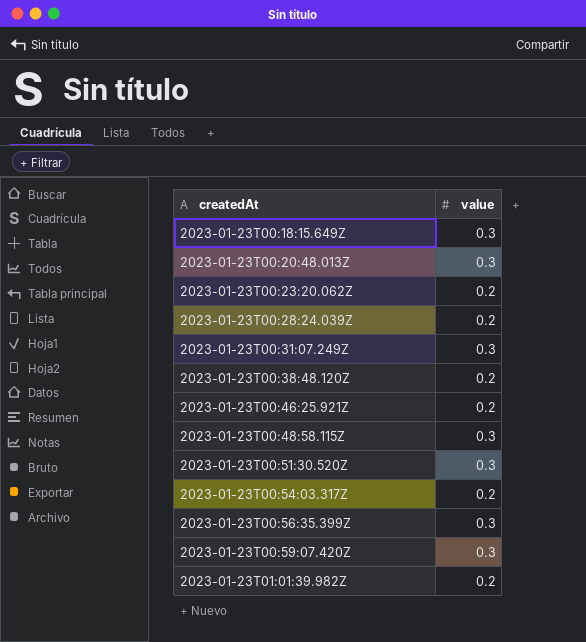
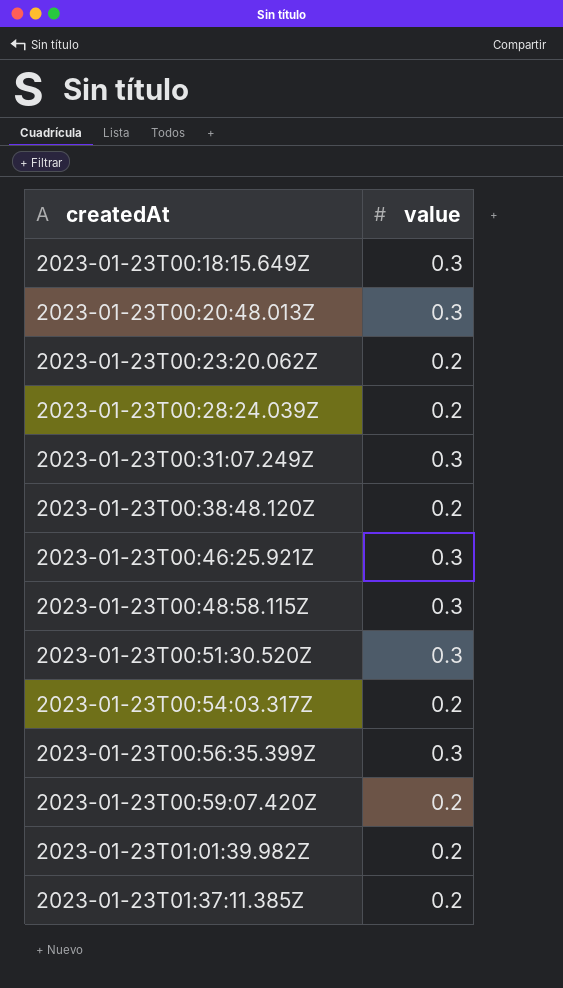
2023-01-23T00:46:25.921Z | value: 0.2 -> 0.3
2023-01-23T00:59:07.420Z | value: 0.3 -> 0.2
row 2023-01-23T01:37:11.385Z: none -> 0.2

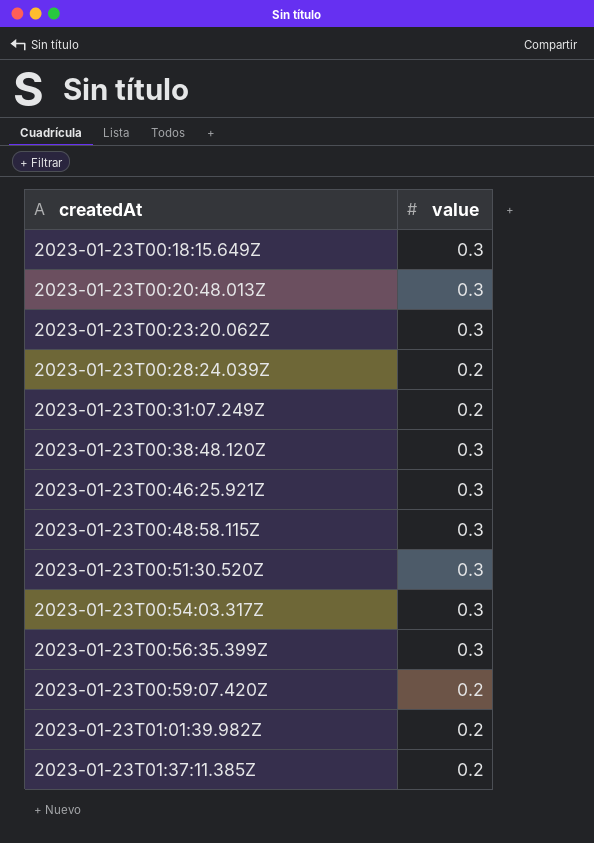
2023-01-23T00:23:20.062Z | value: 0.2 -> 0.3
2023-01-23T00:31:07.249Z | value: 0.3 -> 0.2
2023-01-23T00:38:48.120Z | value: 0.2 -> 0.3
2023-01-23T00:54:03.317Z | value: 0.2 -> 0.3

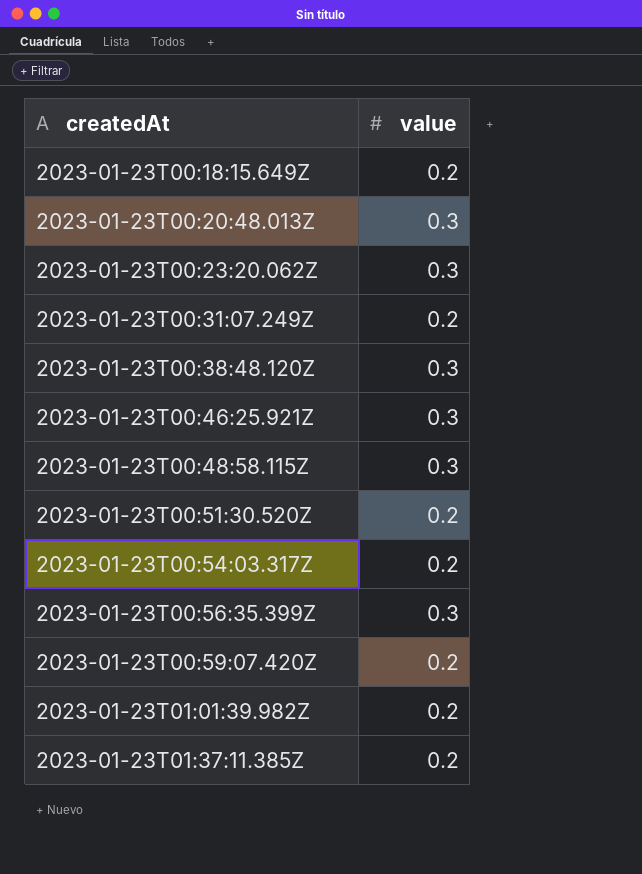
row 2023-01-23T00:28:24.039Z: 0.2 -> none
2023-01-23T00:18:15.649Z | value: 0.3 -> 0.2
2023-01-23T00:51:30.520Z | value: 0.3 -> 0.2
2023-01-23T00:54:03.317Z | value: 0.3 -> 0.2

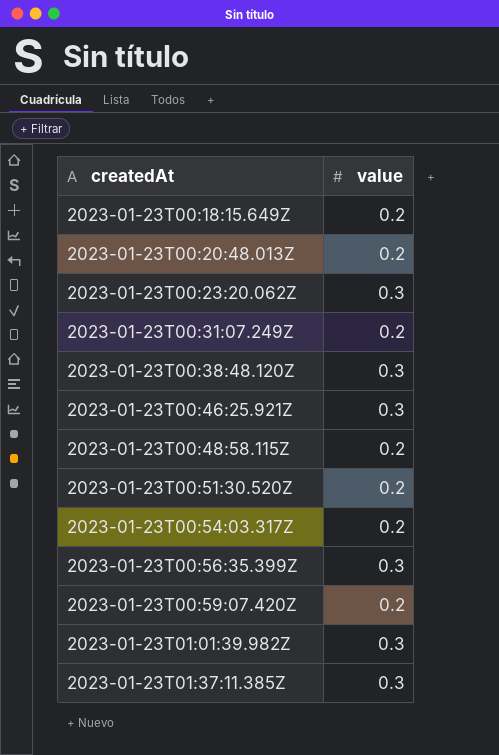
2023-01-23T00:20:48.013Z | value: 0.3 -> 0.2
2023-01-23T00:48:58.115Z | value: 0.3 -> 0.2
2023-01-23T01:01:39.982Z | value: 0.2 -> 0.3
2023-01-23T01:37:11.385Z | value: 0.2 -> 0.3

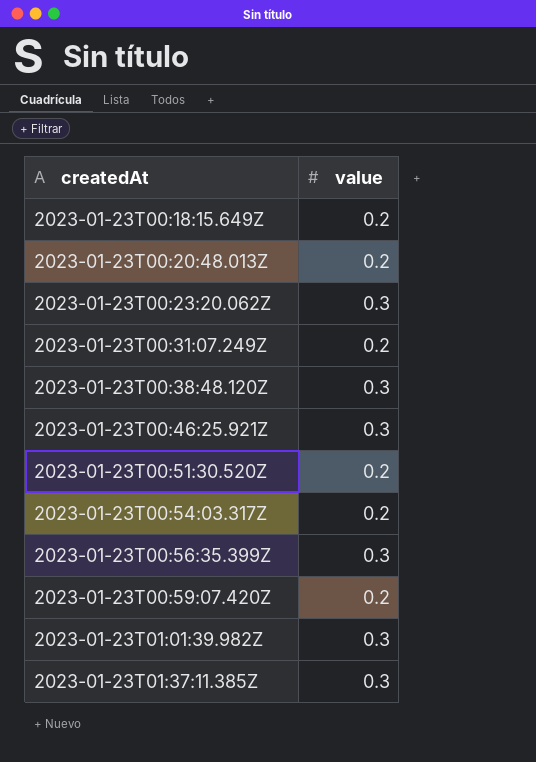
row 2023-01-23T00:48:58.115Z: 0.2 -> none

